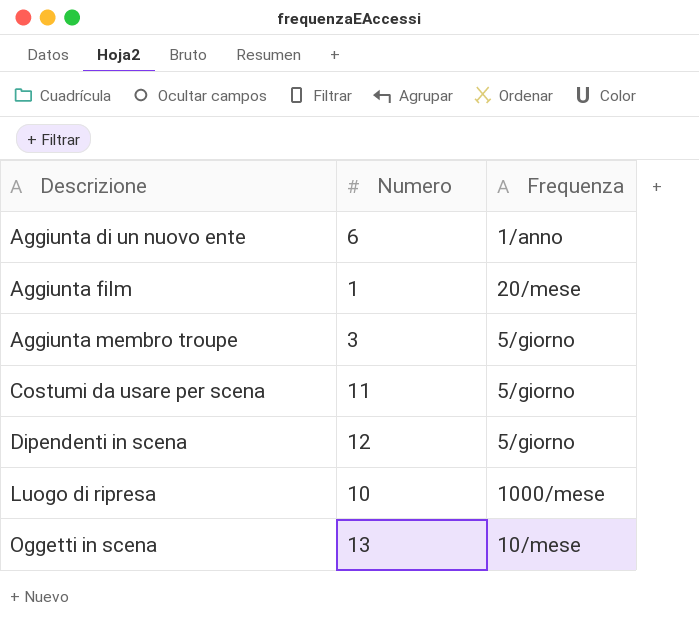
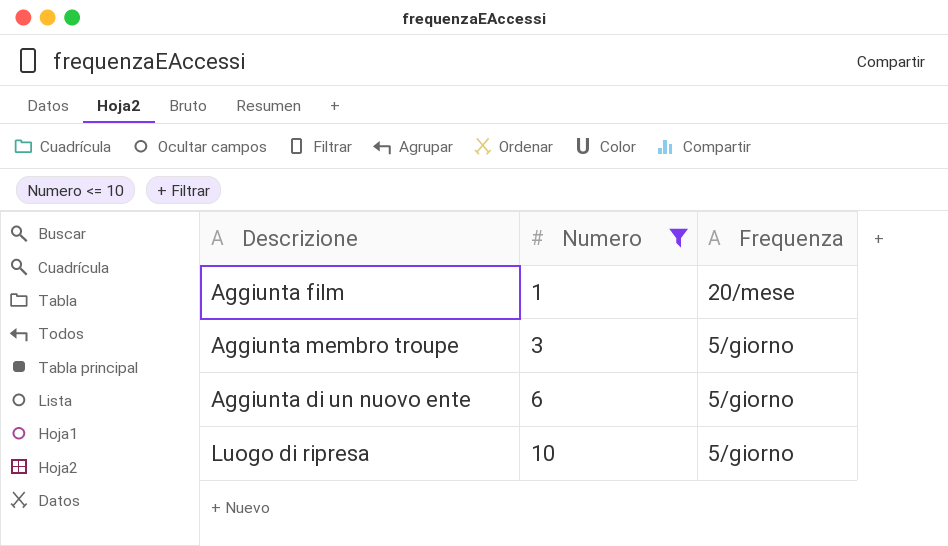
filter: none -> Numero <= 10
row order: Descrizione ascending -> Numero ascending
Aggiunta di un nuovo ente | Frequenza: 1/anno -> 5/giorno
Luogo di ripresa | Frequenza: 1000/mese -> 5/giorno

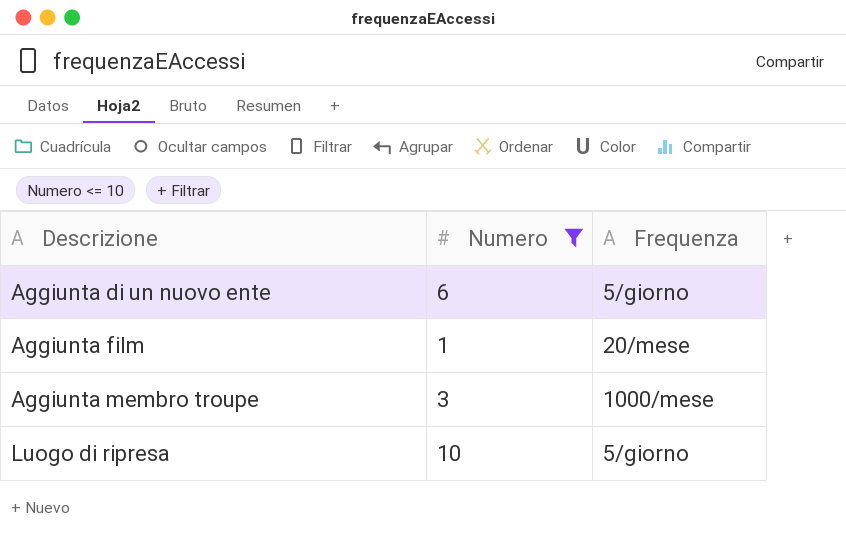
row order: Numero ascending -> Descrizione ascending
Aggiunta membro troupe | Frequenza: 5/giorno -> 1000/mese

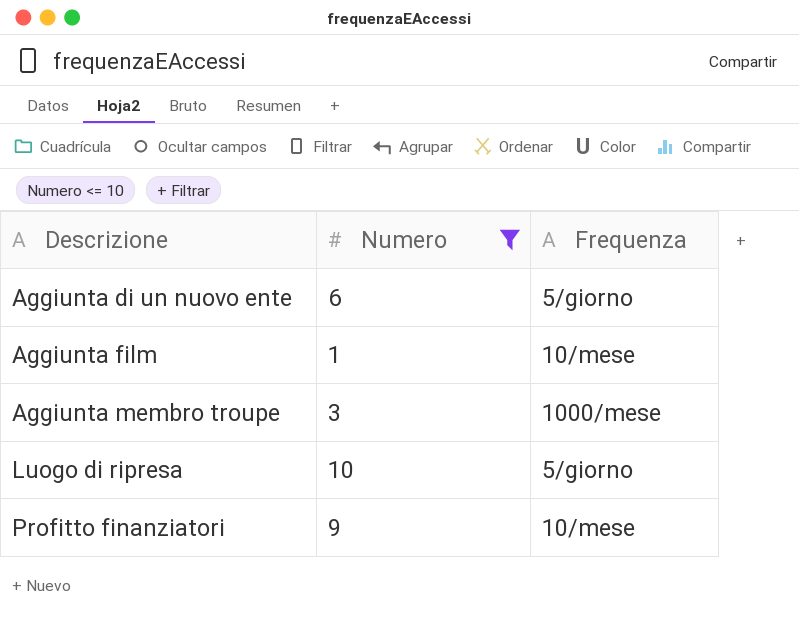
Aggiunta film | Frequenza: 20/mese -> 10/mese
row Profitto finanziatori: none -> 9 | 10/mese

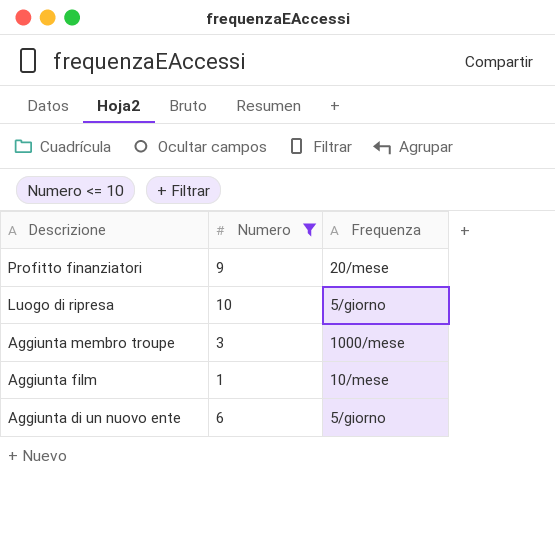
row order: Descrizione ascending -> Descrizione descending
Profitto finanziatori | Frequenza: 10/mese -> 20/mese

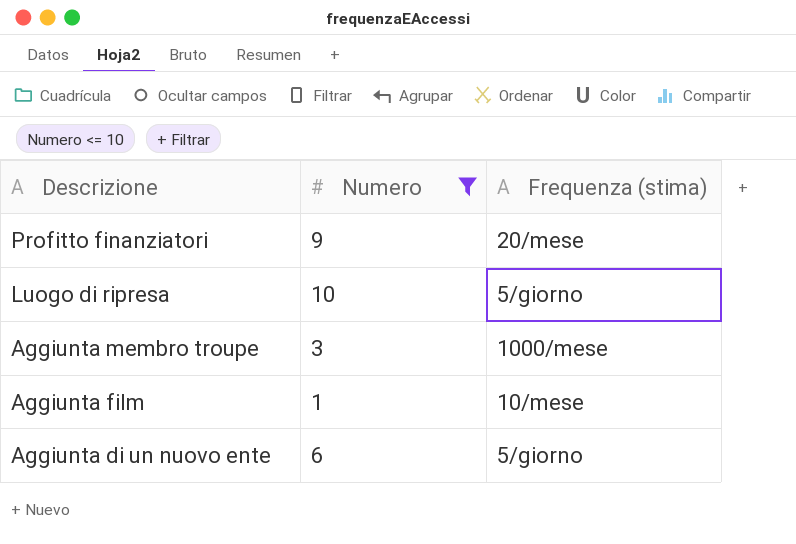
column name: Frequenza -> Frequenza (stima)

